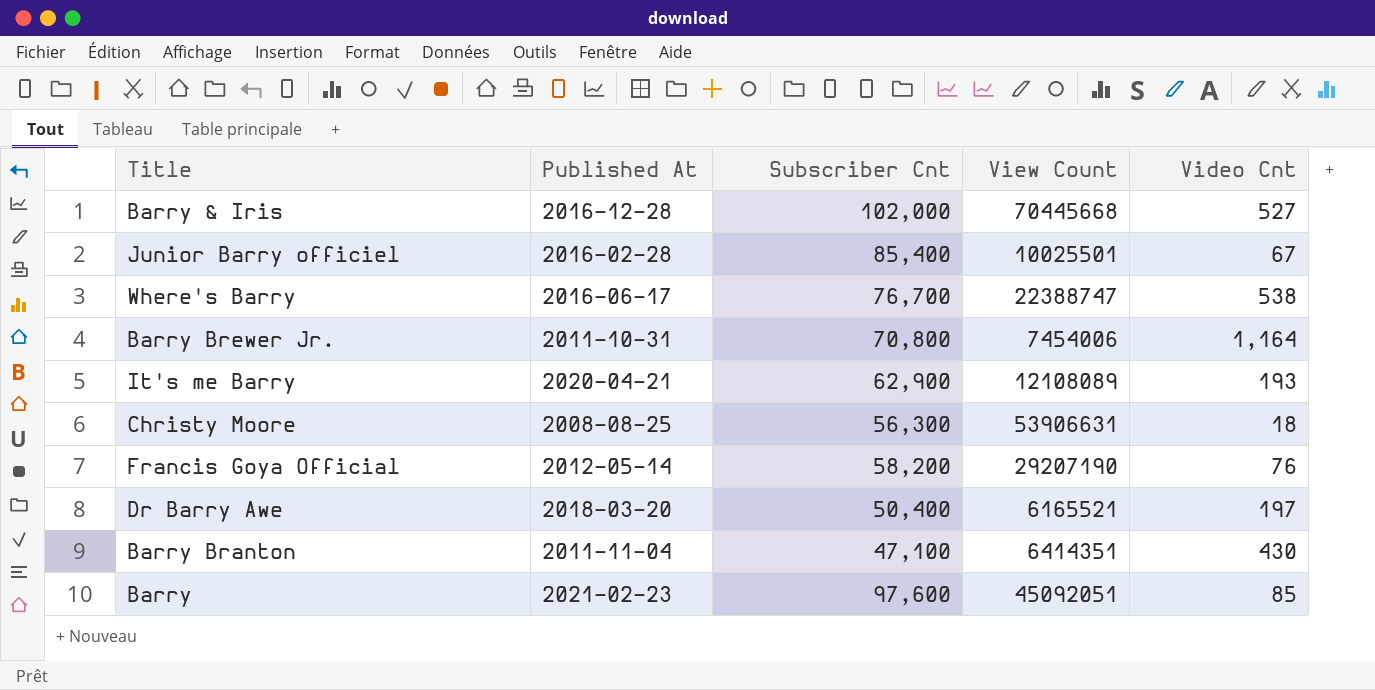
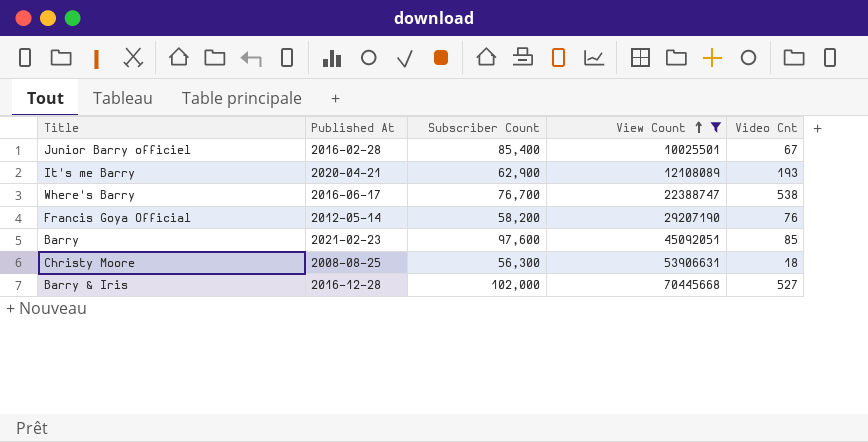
filter: none -> View Count >= 10025501
row order: none -> View Count ascending
column name: Subscriber Cnt -> Subscriber Count

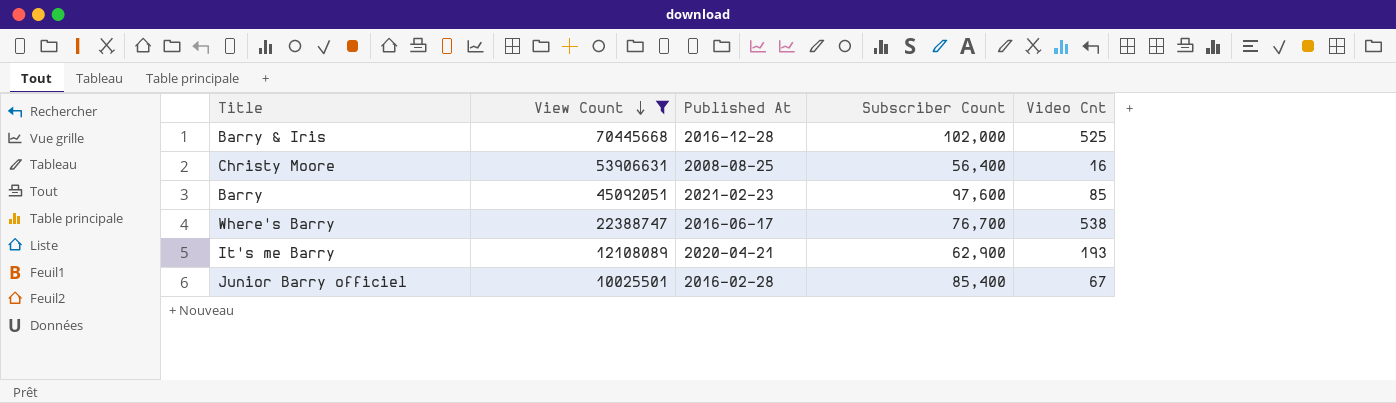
row order: View Count ascending -> View Count descending
column View Count | position: 4 -> 2
row Francis Goya Official: 2012-05-14 | 58,200 | 29207190 | 76 -> none
Barry & Iris | Video Cnt: 527 -> 525
Christy Moore | Subscriber Count: 56,300 -> 56,400
Christy Moore | Video Cnt: 18 -> 16

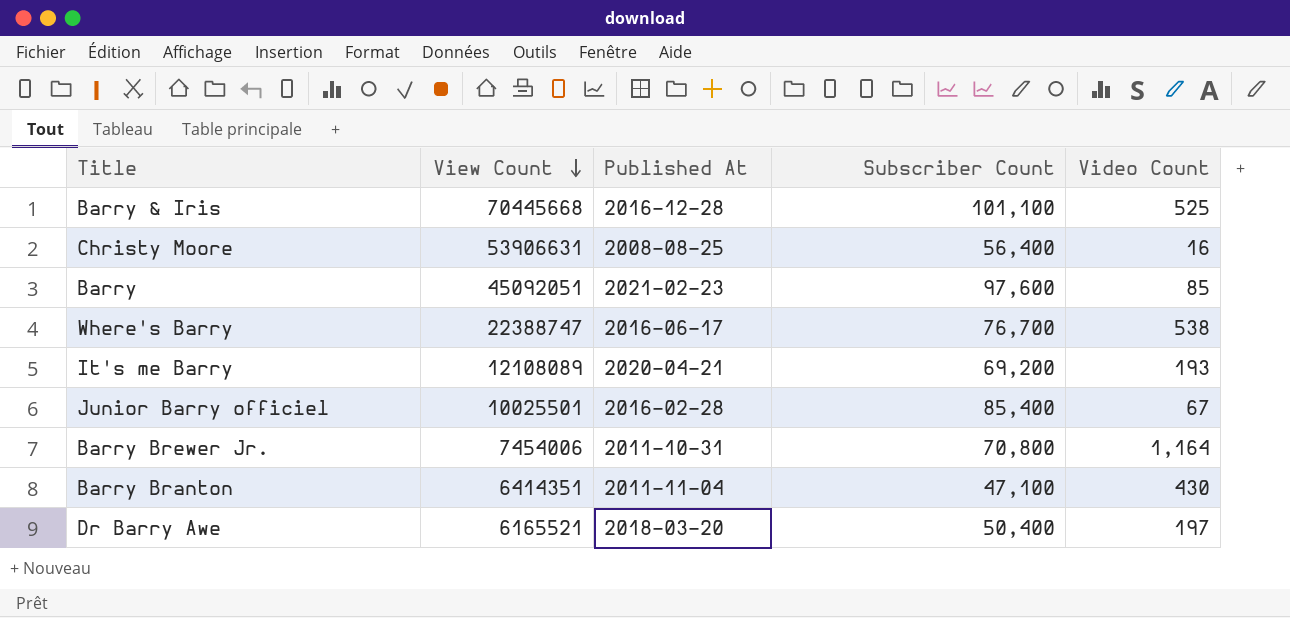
filter: View Count >= 10025501 -> none
column name: Video Cnt -> Video Count
Barry & Iris | Subscriber Count: 102,000 -> 101,100
It's me Barry | Subscriber Count: 62,900 -> 69,200

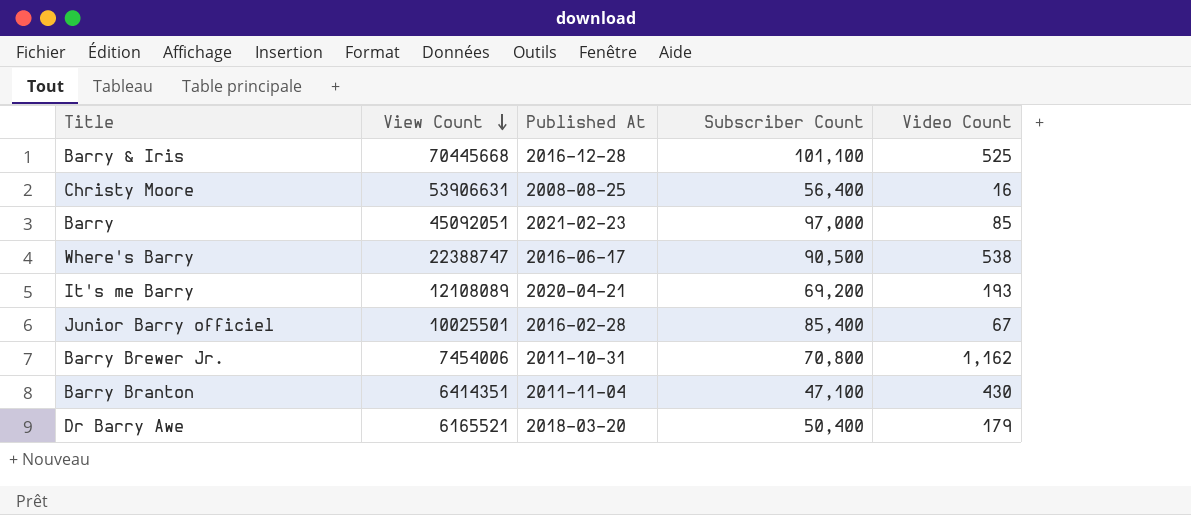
Barry | Subscriber Count: 97,600 -> 97,000
Where's Barry | Subscriber Count: 76,700 -> 90,500
Barry Brewer Jr. | Video Count: 1,164 -> 1,162
Dr Barry Awe | Video Count: 197 -> 179

